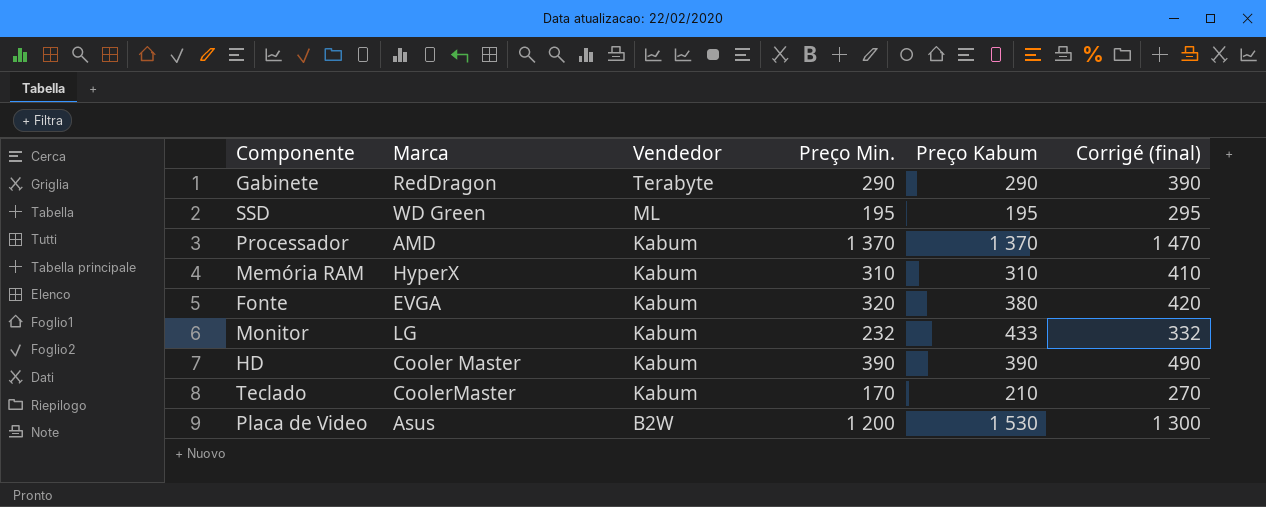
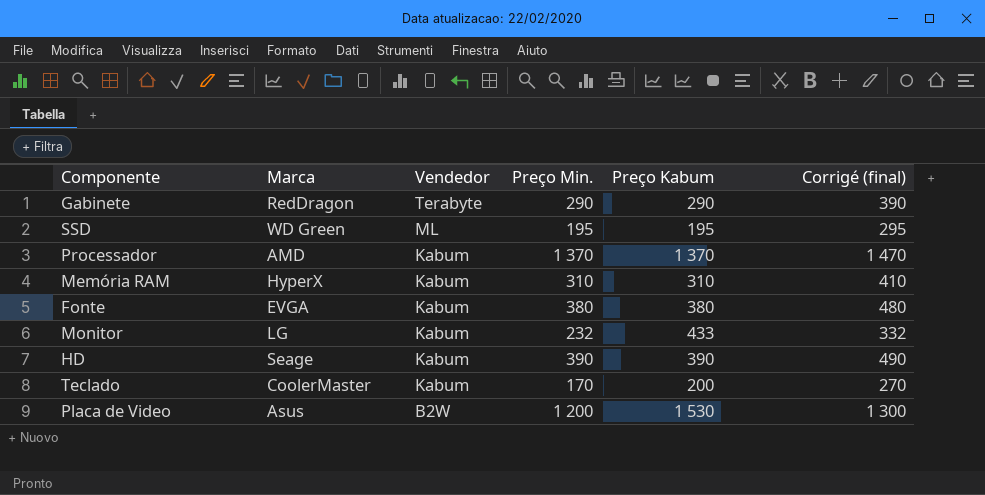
Fonte | Preço Min.: 320 -> 380
Fonte | Corrigé (final): 420 -> 480
HD | Marca: Cooler Master -> Seage
Teclado | Preço Kabum: 210 -> 200

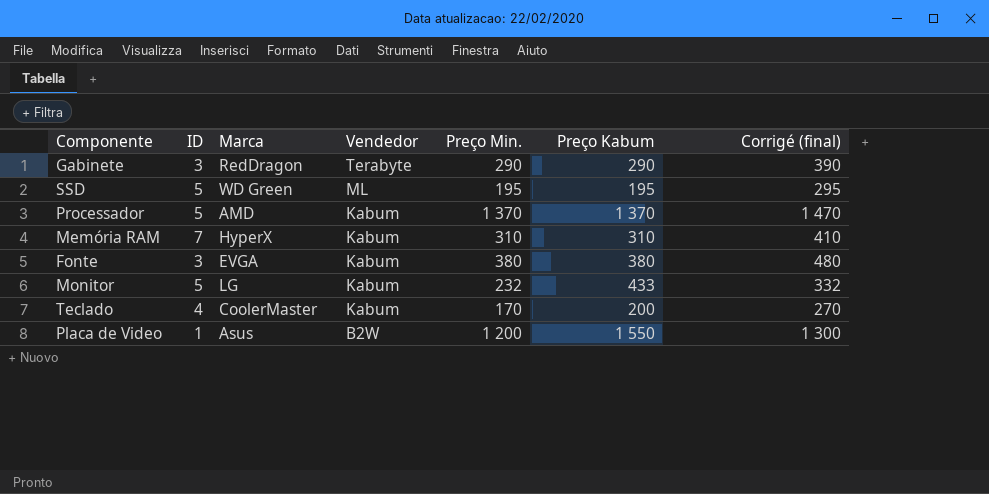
column ID | position: none -> 2
row HD: Seage | Kabum | 390 | 390 | 490 -> none
Placa de Video | Preço Kabum: 1 530 -> 1 550

